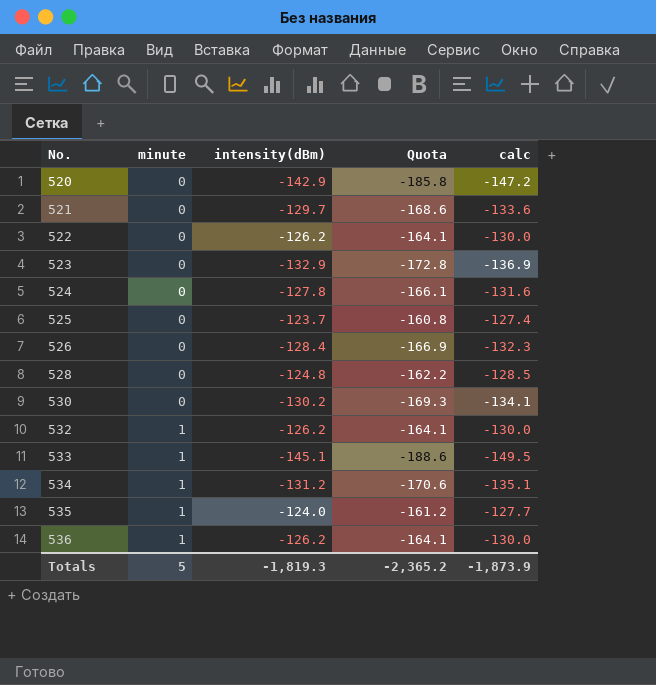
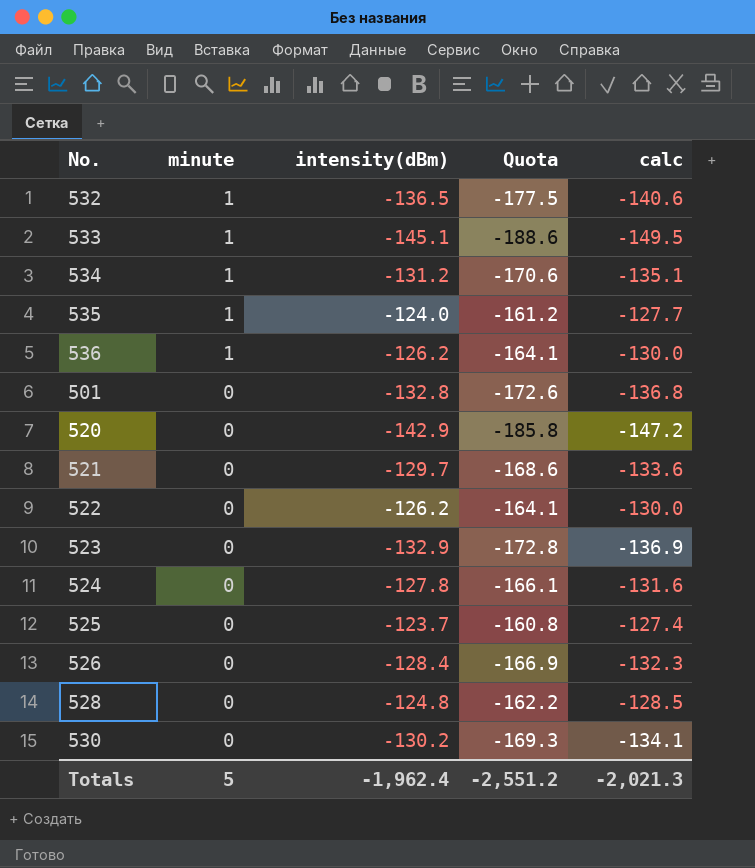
row order: No. ascending -> minute descending
532 | intensity(dBm): -126.2 -> -136.5
532 | Quota: -164.1 -> -177.5
532 | calc: -130.0 -> -140.6
row 501: none -> 0 | -132.8 | -172.6 | -136.8
Totals | intensity(dBm): -1,819.3 -> -1,962.4
Totals | Quota: -2,365.2 -> -2,551.2
Totals | calc: -1,873.9 -> -2,021.3

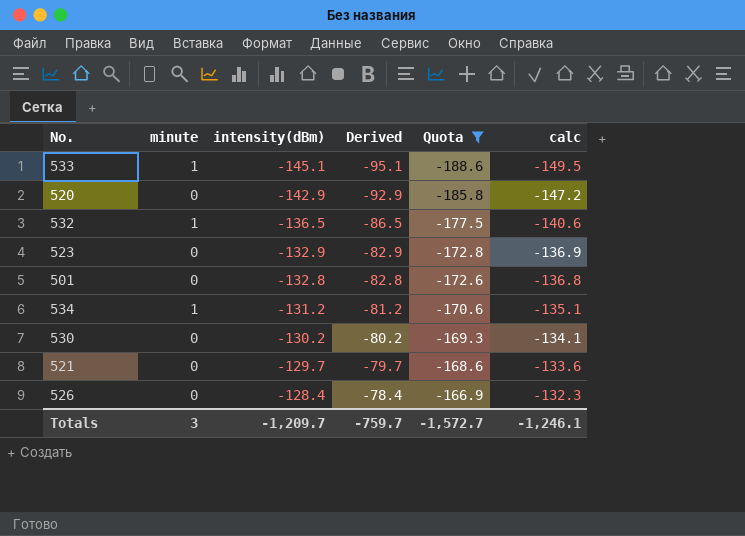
filter: none -> Quota <= -166.9
row order: minute descending -> intensity(dBm) ascending
column Derived | formula: none -> [intensity(dBm)] + 50
Totals | minute: 5 -> 3
Totals | intensity(dBm): -1,962.4 -> -1,209.7
Totals | Quota: -2,551.2 -> -1,572.7
Totals | calc: -2,021.3 -> -1,246.1

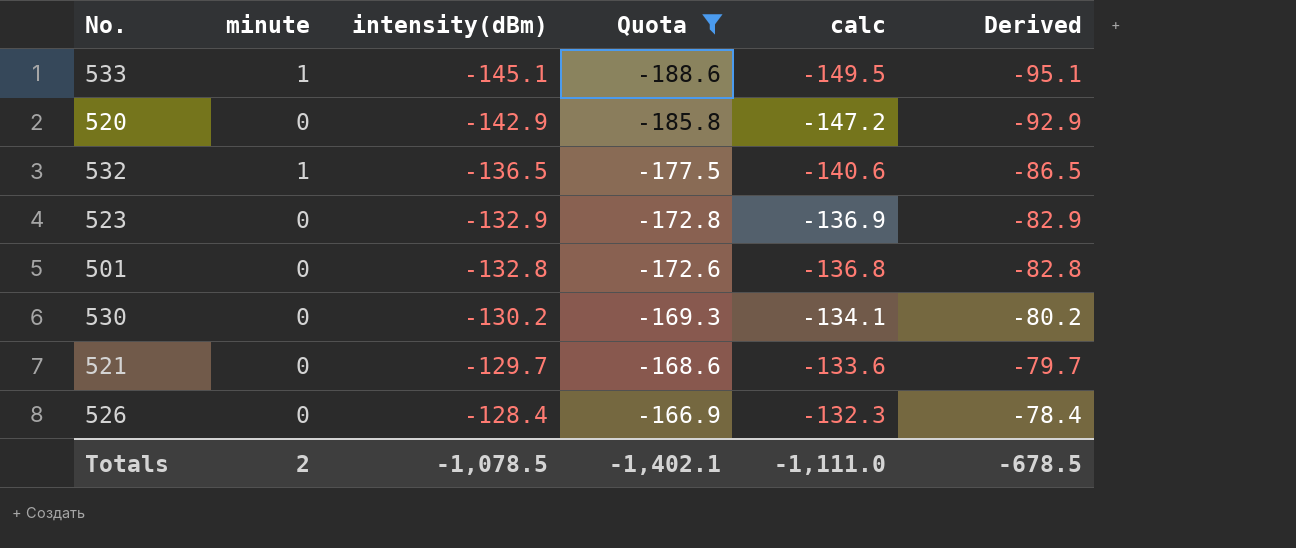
column Derived | position: 4 -> 6
row 534: 1 | -131.2 | -81.2 | -170.6 | -135.1 -> none
Totals | minute: 3 -> 2
Totals | intensity(dBm): -1,209.7 -> -1,078.5
Totals | Quota: -1,572.7 -> -1,402.1
Totals | calc: -1,246.1 -> -1,111.0
Totals | Derived: -759.7 -> -678.5

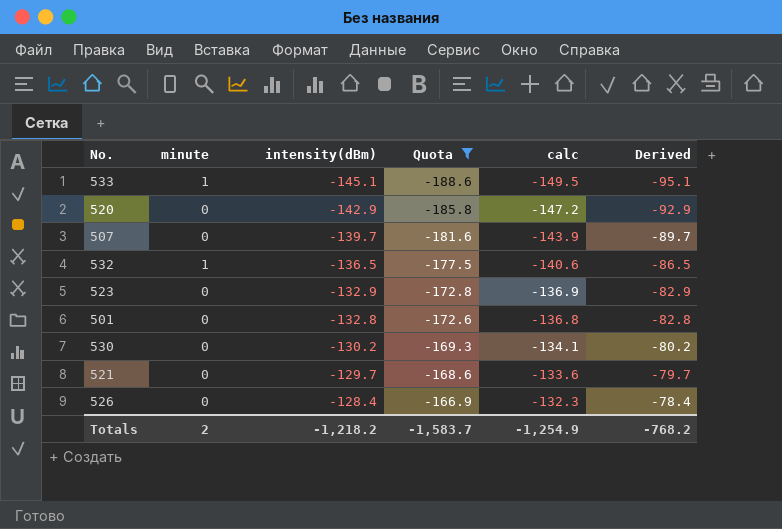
row 507: none -> 0 | -139.7 | -181.6 | -143.9 | -89.7
Totals | intensity(dBm): -1,078.5 -> -1,218.2
Totals | Quota: -1,402.1 -> -1,583.7
Totals | calc: -1,111.0 -> -1,254.9
Totals | Derived: -678.5 -> -768.2

